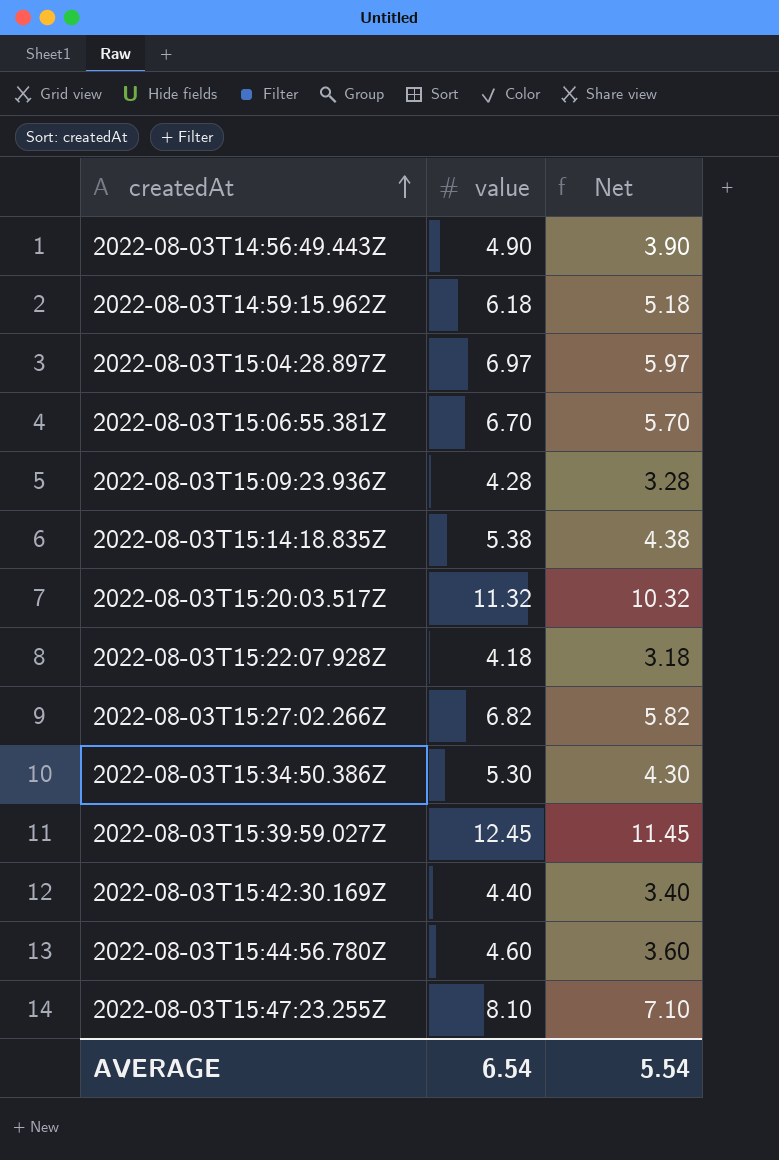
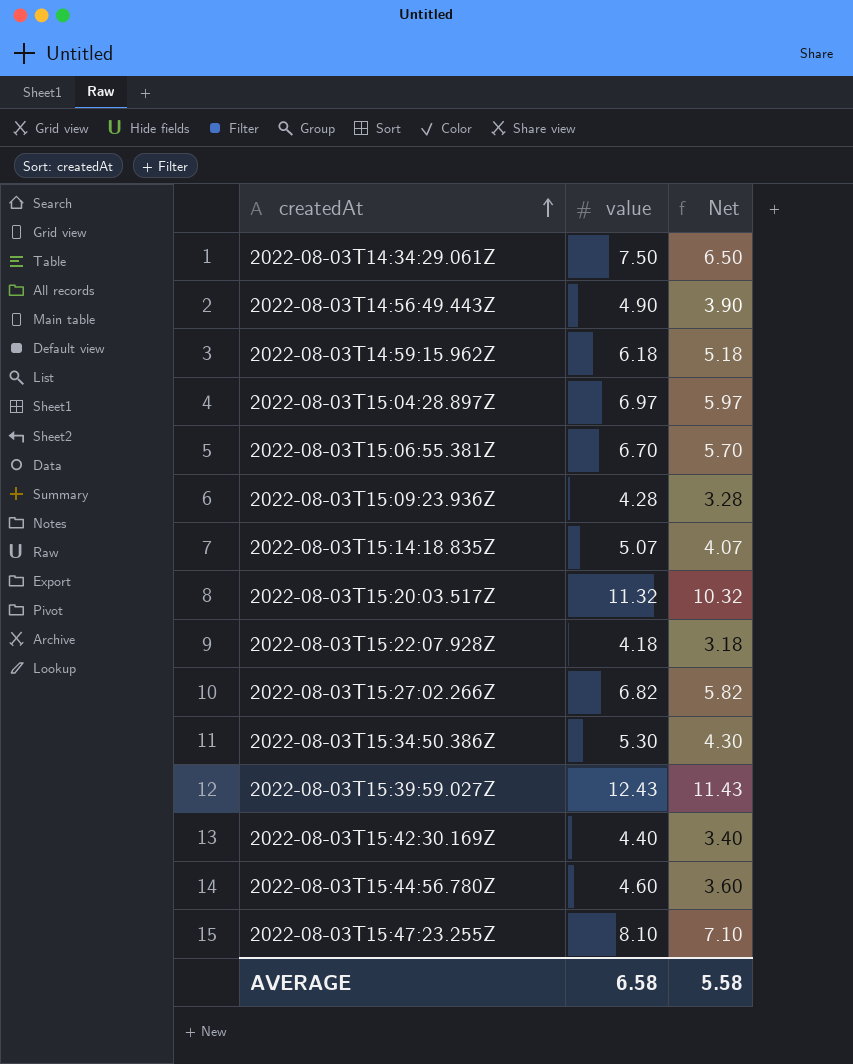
row 2022-08-03T14:34:29.061Z: none -> 7.50 | 6.50
2022-08-03T15:14:18.835Z | value: 5.38 -> 5.07
2022-08-03T15:14:18.835Z | Net: 4.38 -> 4.07
2022-08-03T15:39:59.027Z | value: 12.45 -> 12.43
2022-08-03T15:39:59.027Z | Net: 11.45 -> 11.43
AVERAGE | value: 6.54 -> 6.58
AVERAGE | Net: 5.54 -> 5.58

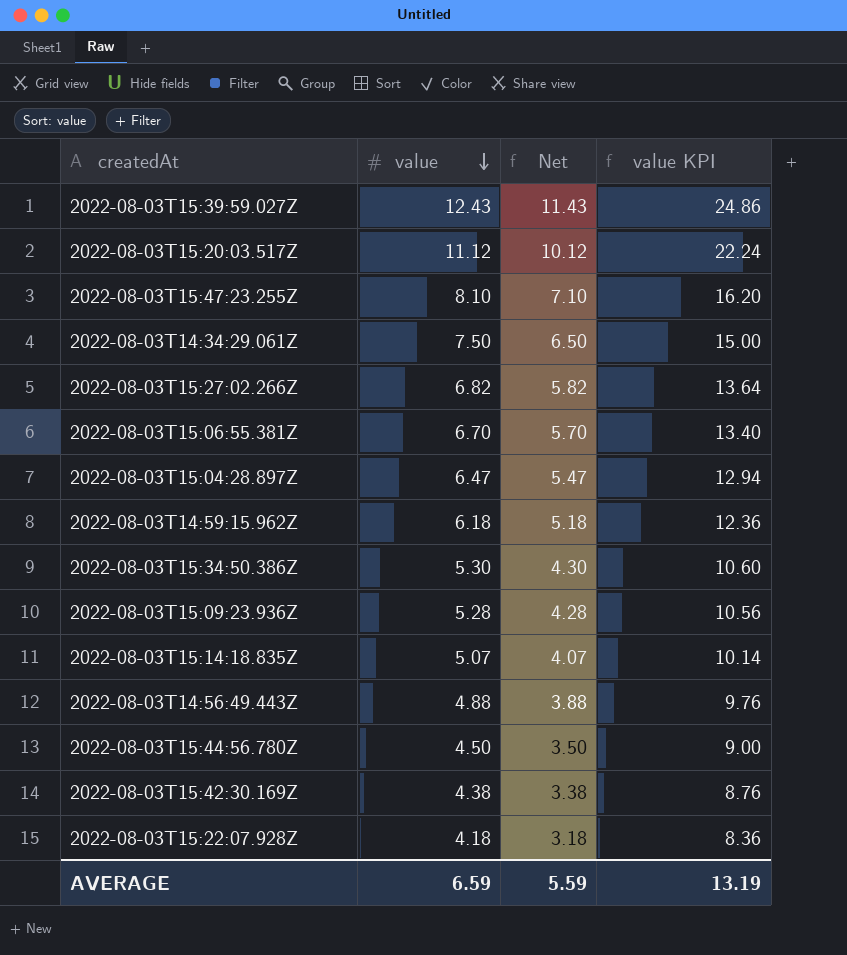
row order: createdAt ascending -> value descending
column value KPI | formula: none -> [value] * 2
2022-08-03T15:20:03.517Z | value: 11.32 -> 11.12
2022-08-03T15:20:03.517Z | Net: 10.32 -> 10.12
2022-08-03T15:04:28.897Z | value: 6.97 -> 6.47
2022-08-03T15:04:28.897Z | Net: 5.97 -> 5.47
2022-08-03T15:09:23.936Z | value: 4.28 -> 5.28
2022-08-03T15:09:23.936Z | Net: 3.28 -> 4.28
2022-08-03T14:56:49.443Z | value: 4.90 -> 4.88
2022-08-03T14:56:49.443Z | Net: 3.90 -> 3.88
2022-08-03T15:44:56.780Z | value: 4.60 -> 4.50
2022-08-03T15:44:56.780Z | Net: 3.60 -> 3.50
2022-08-03T15:42:30.169Z | value: 4.40 -> 4.38
2022-08-03T15:42:30.169Z | Net: 3.40 -> 3.38
AVERAGE | value: 6.58 -> 6.59
AVERAGE | Net: 5.58 -> 5.59

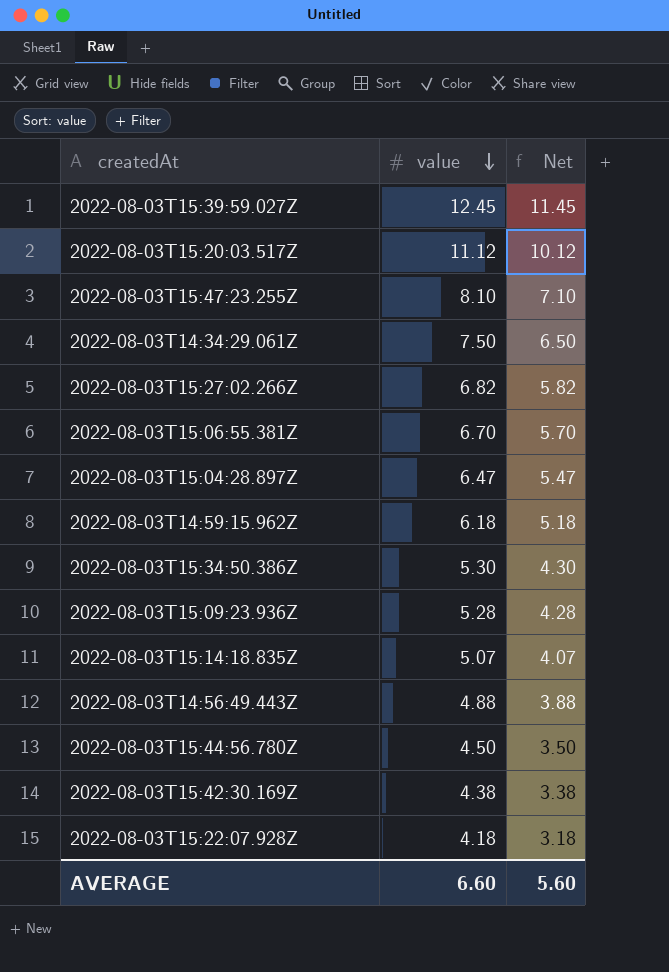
column value KPI | formula: [value] * 2 -> none
2022-08-03T15:39:59.027Z | value: 12.43 -> 12.45
2022-08-03T15:39:59.027Z | Net: 11.43 -> 11.45
AVERAGE | value: 6.59 -> 6.60
AVERAGE | Net: 5.59 -> 5.60

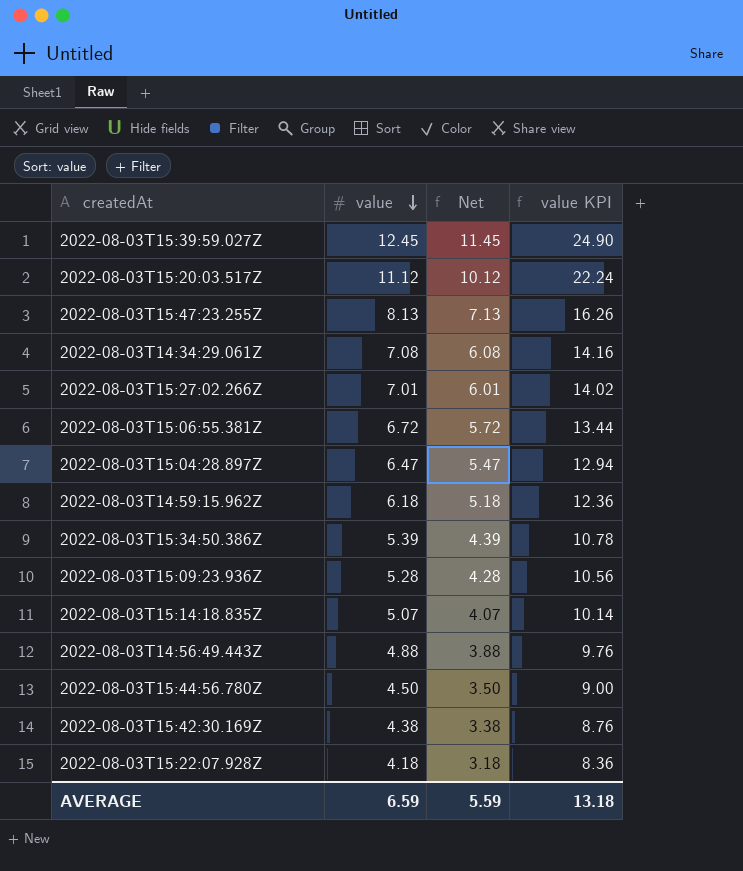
column value KPI | formula: none -> [value] * 2
2022-08-03T15:47:23.255Z | value: 8.10 -> 8.13
2022-08-03T15:47:23.255Z | Net: 7.10 -> 7.13
2022-08-03T14:34:29.061Z | value: 7.50 -> 7.08
2022-08-03T14:34:29.061Z | Net: 6.50 -> 6.08
2022-08-03T15:27:02.266Z | value: 6.82 -> 7.01
2022-08-03T15:27:02.266Z | Net: 5.82 -> 6.01
2022-08-03T15:06:55.381Z | value: 6.70 -> 6.72
2022-08-03T15:06:55.381Z | Net: 5.70 -> 5.72
2022-08-03T15:34:50.386Z | value: 5.30 -> 5.39
2022-08-03T15:34:50.386Z | Net: 4.30 -> 4.39
AVERAGE | value: 6.60 -> 6.59
AVERAGE | Net: 5.60 -> 5.59

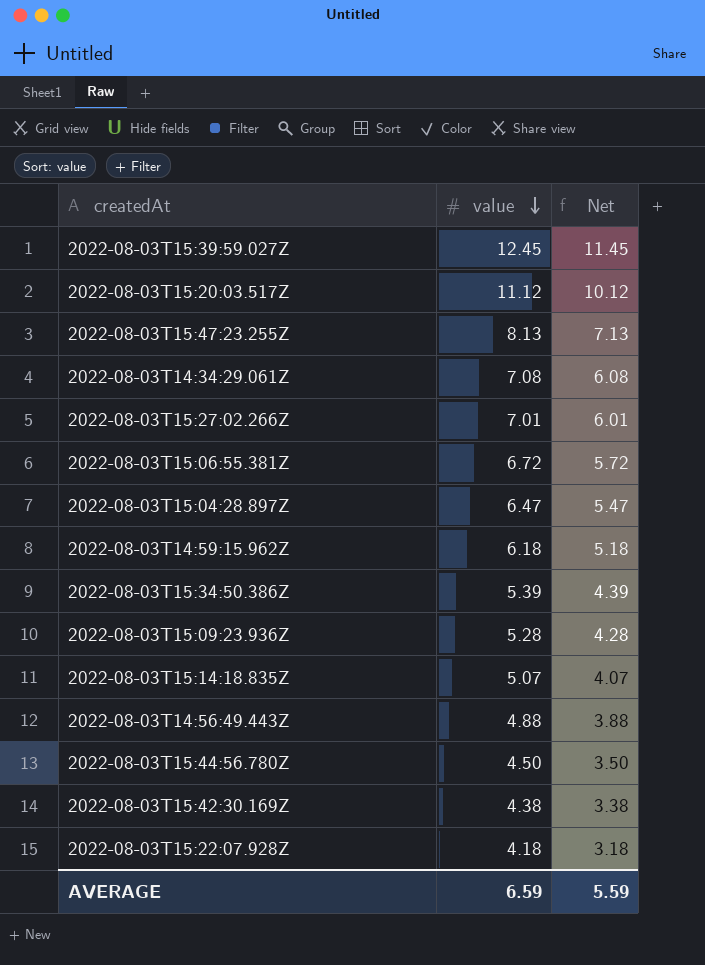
column value KPI | formula: [value] * 2 -> none

